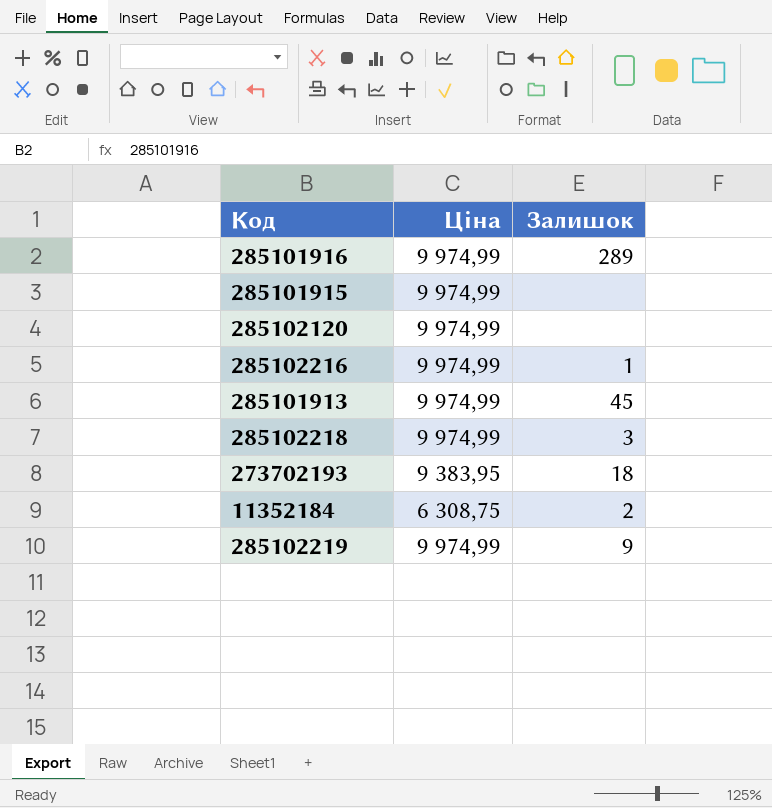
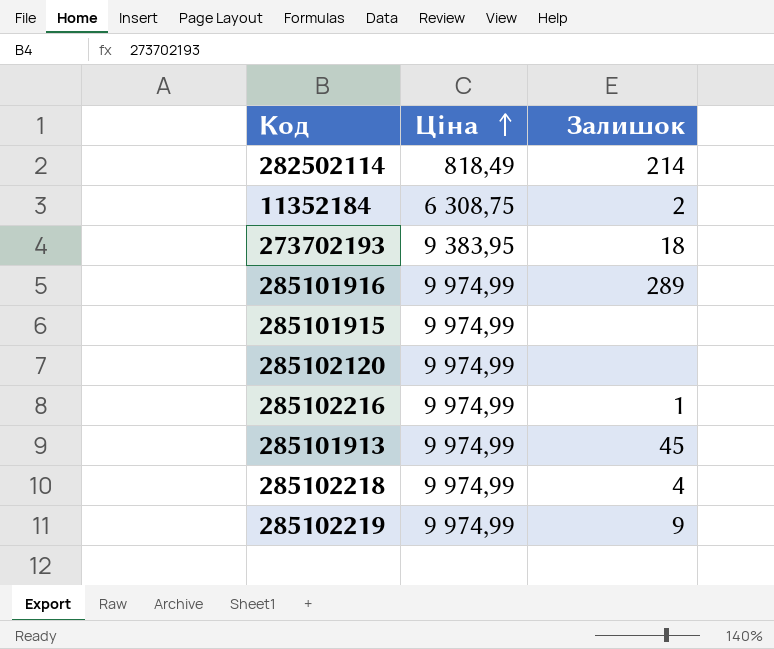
row order: none -> Ціна ascending
row 282502114: none -> 818,49 | 214
285102218 | Залишок: 3 -> 4

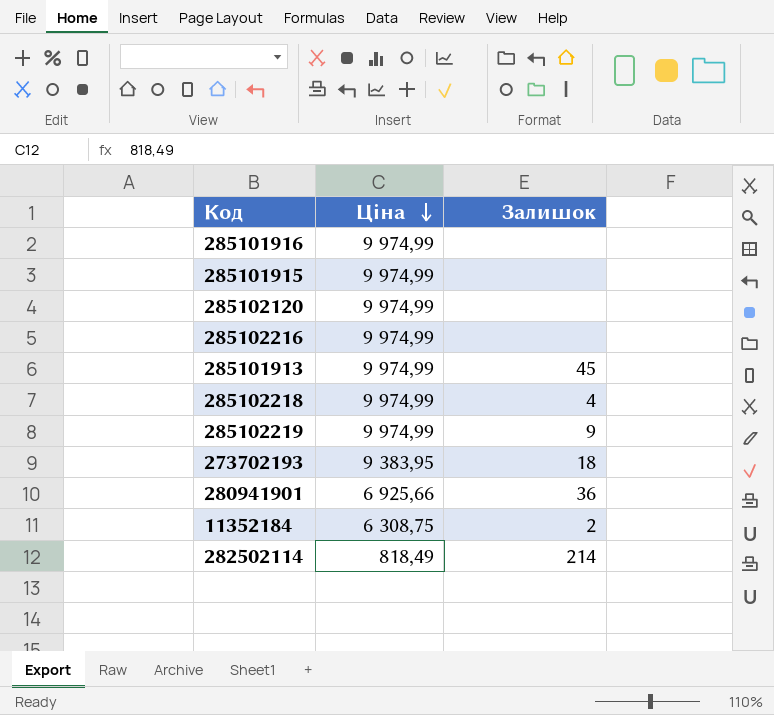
row order: Ціна ascending -> Ціна descending
285101916 | Залишок: 289 -> none
285102216 | Залишок: 1 -> none
row 280941901: none -> 6 925,66 | 36

